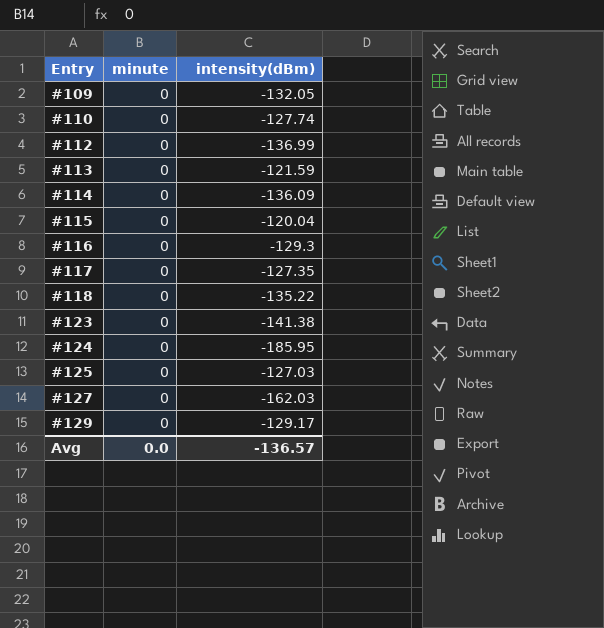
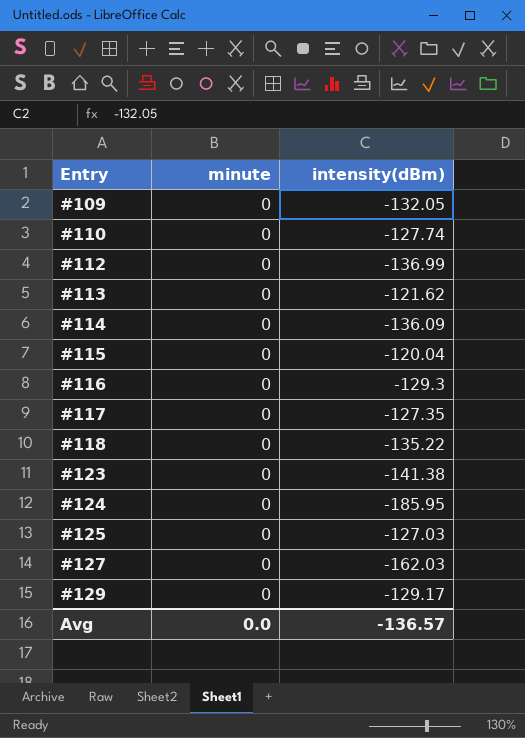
#113 | intensity(dBm): -121.59 -> -121.62

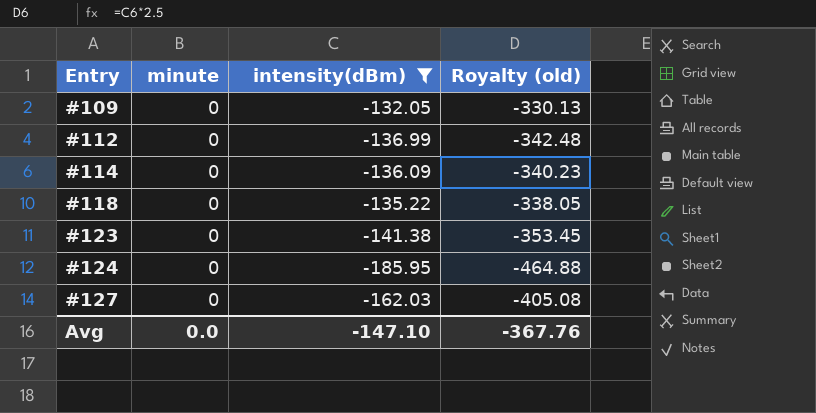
filter: none -> intensity(dBm) <= -132.05
column Royalty (old) | formula: none -> [intensity(dBm)] * 2.5
Avg | intensity(dBm): -136.57 -> -147.10

